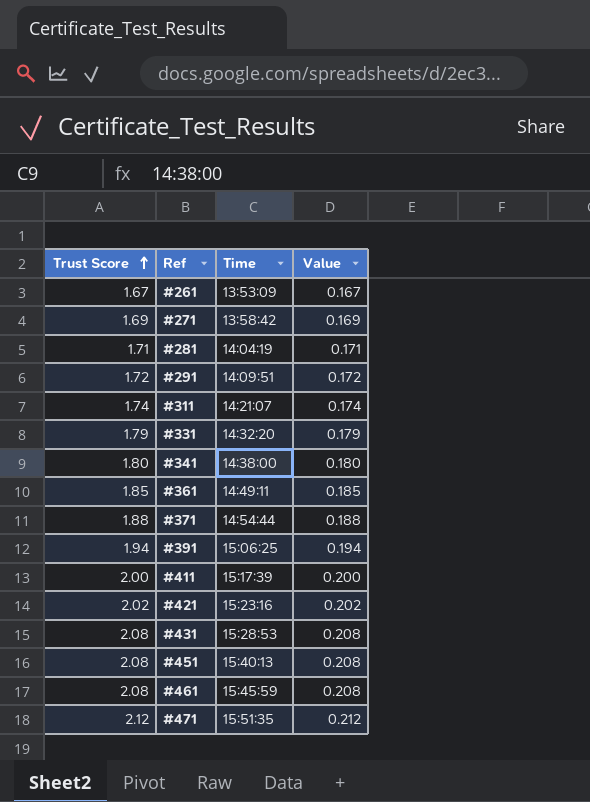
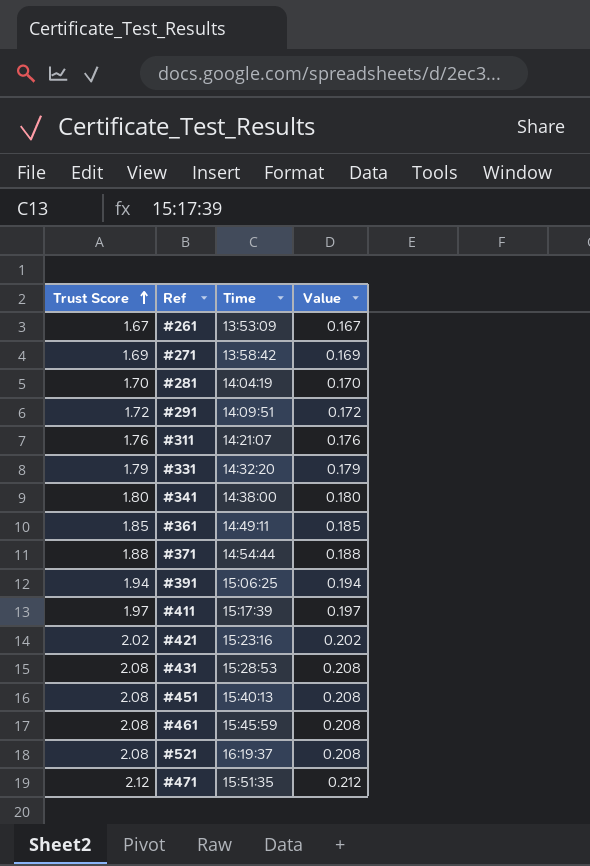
#281 | Trust Score: 1.71 -> 1.70
#281 | Value: 0.171 -> 0.170
#311 | Trust Score: 1.74 -> 1.76
#311 | Value: 0.174 -> 0.176
#411 | Trust Score: 2.00 -> 1.97
#411 | Value: 0.200 -> 0.197
row #521: none -> 2.08 | 16:19:37 | 0.208

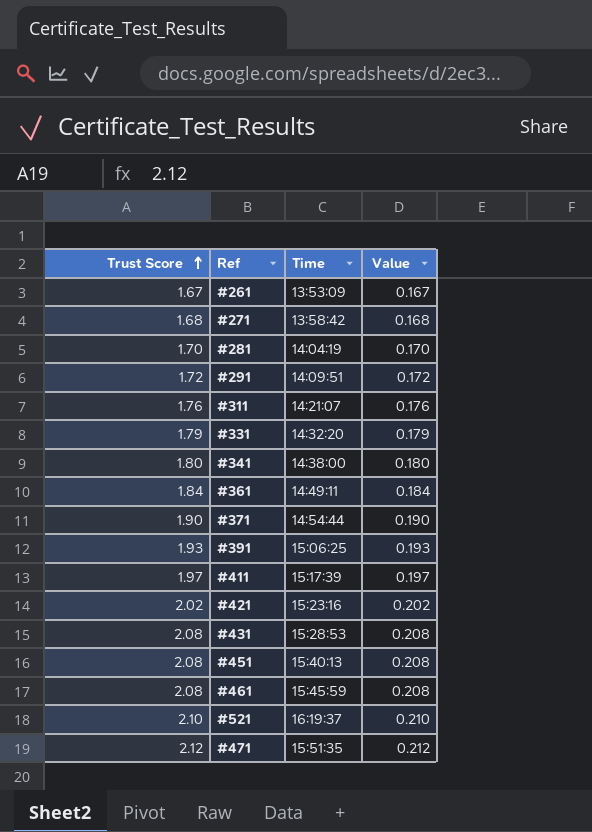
#271 | Trust Score: 1.69 -> 1.68
#271 | Value: 0.169 -> 0.168
#361 | Trust Score: 1.85 -> 1.84
#361 | Value: 0.185 -> 0.184
#371 | Trust Score: 1.88 -> 1.90
#371 | Value: 0.188 -> 0.190
#391 | Trust Score: 1.94 -> 1.93
#391 | Value: 0.194 -> 0.193
#521 | Trust Score: 2.08 -> 2.10
#521 | Value: 0.208 -> 0.210

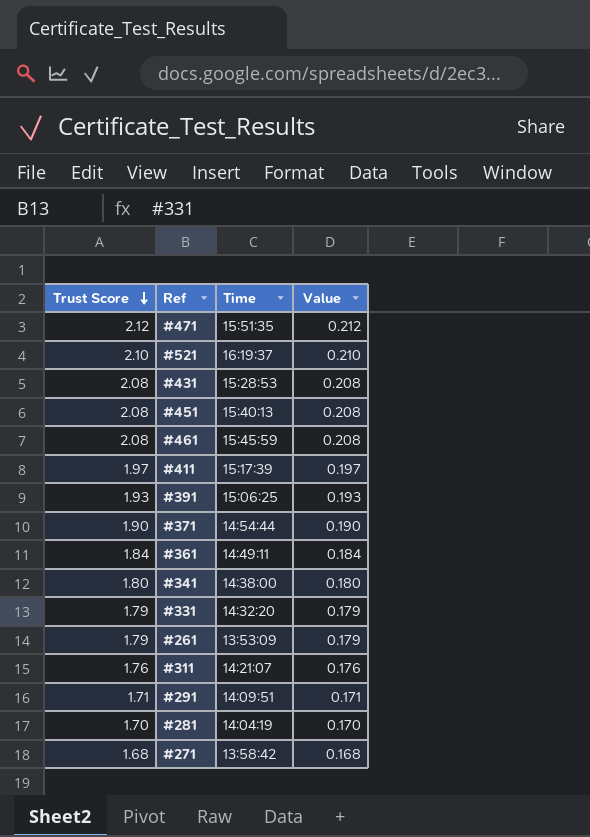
row order: Trust Score ascending -> Trust Score descending
row #421: 2.02 | 15:23:16 | 0.202 -> none
#261 | Trust Score: 1.67 -> 1.79
#261 | Value: 0.167 -> 0.179
#291 | Trust Score: 1.72 -> 1.71
#291 | Value: 0.172 -> 0.171

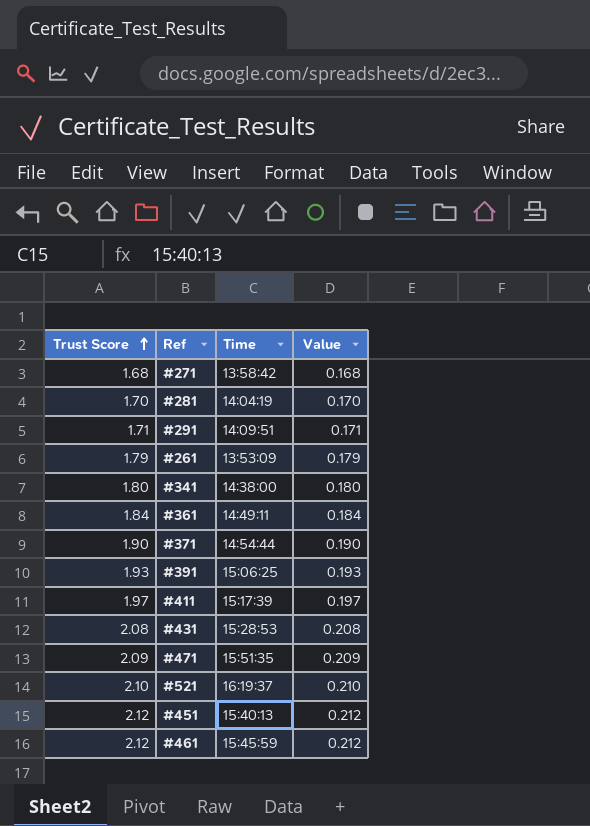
row order: Trust Score descending -> Trust Score ascending
row #331: 1.79 | 14:32:20 | 0.179 -> none
row #311: 1.76 | 14:21:07 | 0.176 -> none
#471 | Trust Score: 2.12 -> 2.09
#471 | Value: 0.212 -> 0.209
#451 | Trust Score: 2.08 -> 2.12
#451 | Value: 0.208 -> 0.212
#461 | Trust Score: 2.08 -> 2.12
#461 | Value: 0.208 -> 0.212

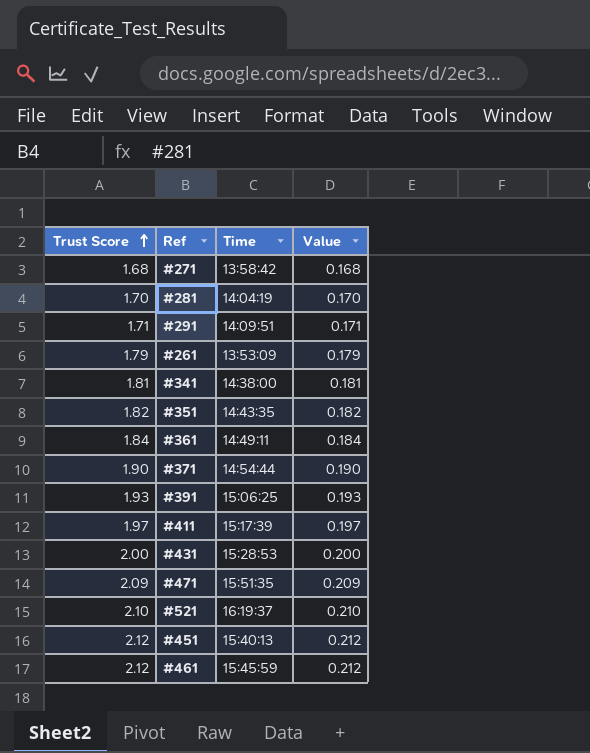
#341 | Trust Score: 1.80 -> 1.81
#341 | Value: 0.180 -> 0.181
row #351: none -> 1.82 | 14:43:35 | 0.182
#431 | Trust Score: 2.08 -> 2.00
#431 | Value: 0.208 -> 0.200

